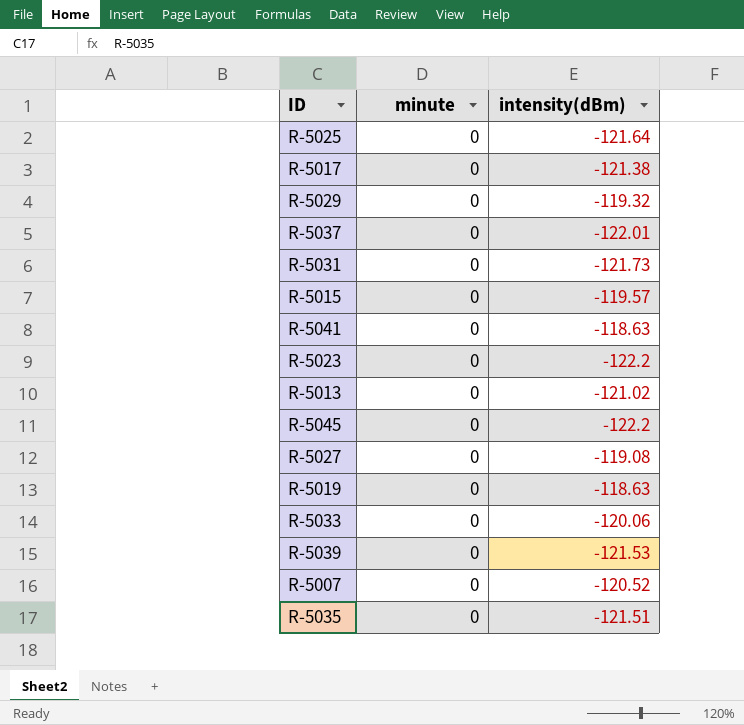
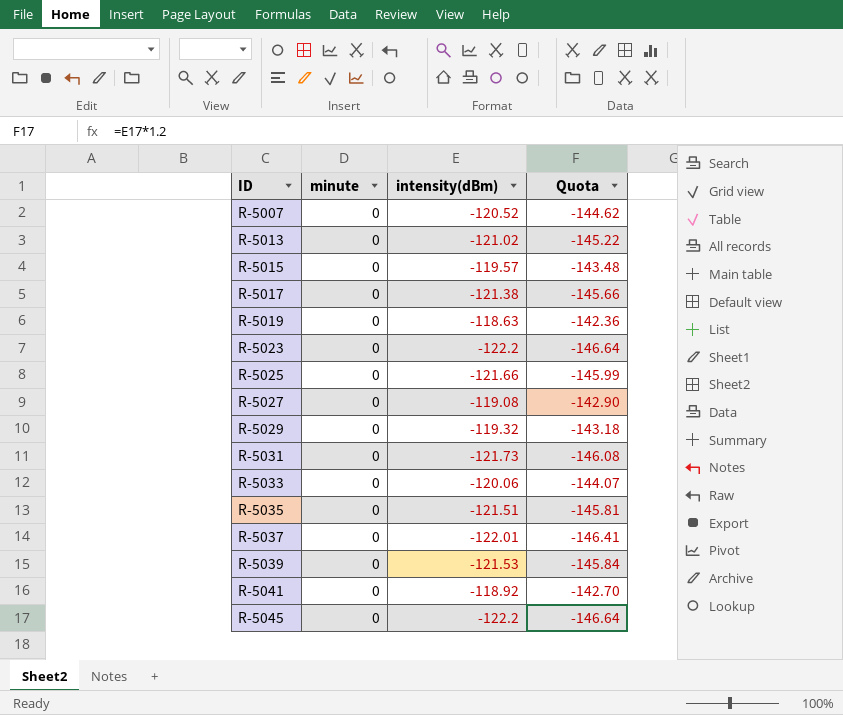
row order: none -> ID ascending
column Quota | formula: none -> [intensity(dBm)] * 1.2
R-5025 | intensity(dBm): -121.64 -> -121.66
R-5041 | intensity(dBm): -118.63 -> -118.92

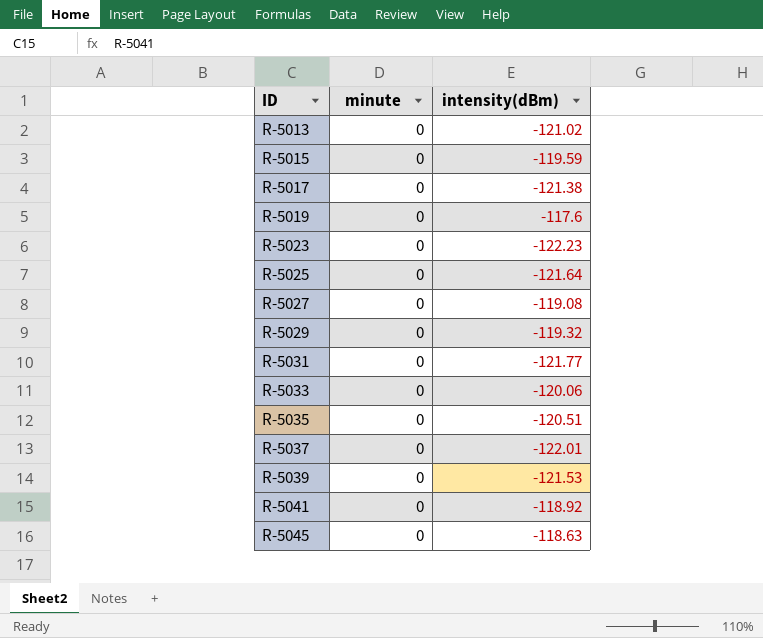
column Quota | formula: [intensity(dBm)] * 1.2 -> none
row R-5007: 0 | -120.52 | -144.62 -> none
R-5015 | intensity(dBm): -119.57 -> -119.59
R-5019 | intensity(dBm): -118.63 -> -117.6
R-5023 | intensity(dBm): -122.2 -> -122.23
R-5025 | intensity(dBm): -121.66 -> -121.64
R-5031 | intensity(dBm): -121.73 -> -121.77
R-5035 | intensity(dBm): -121.51 -> -120.51
R-5045 | intensity(dBm): -122.2 -> -118.63

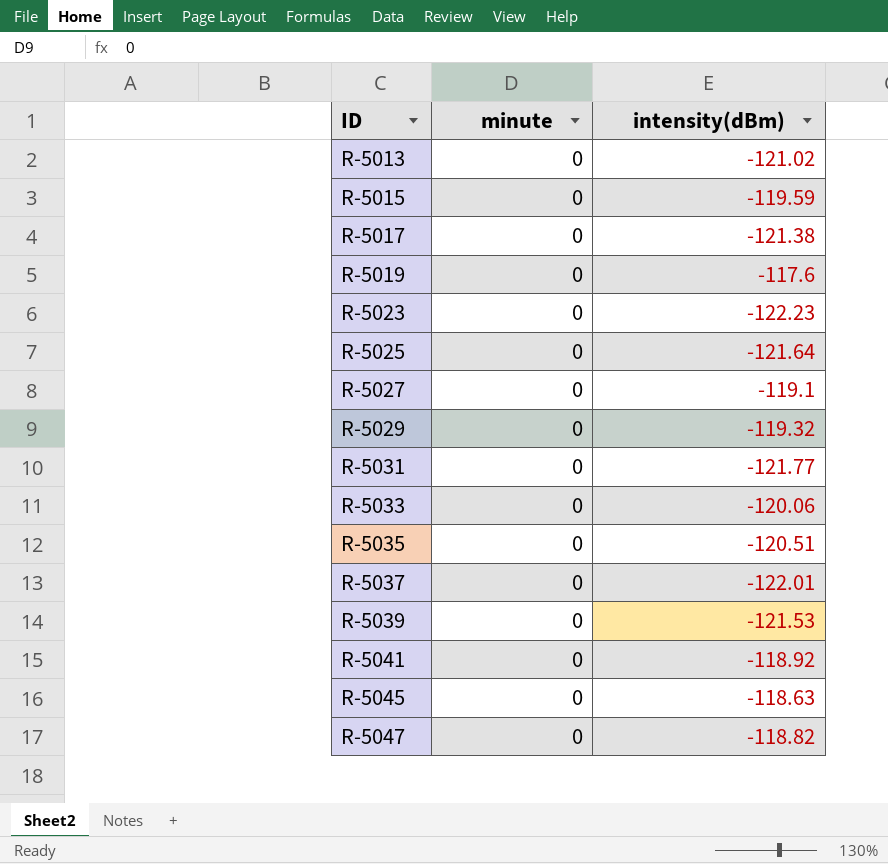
R-5027 | intensity(dBm): -119.08 -> -119.1
row R-5047: none -> 0 | -118.82

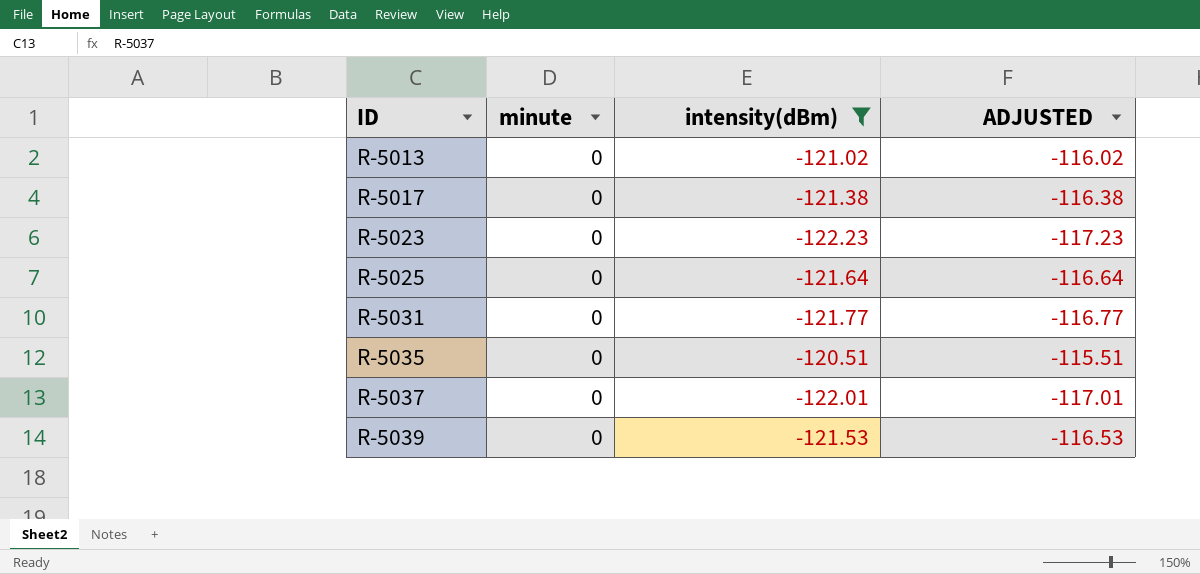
filter: none -> intensity(dBm) <= -120.51
column ADJUSTED | formula: none -> [intensity(dBm)] + 5

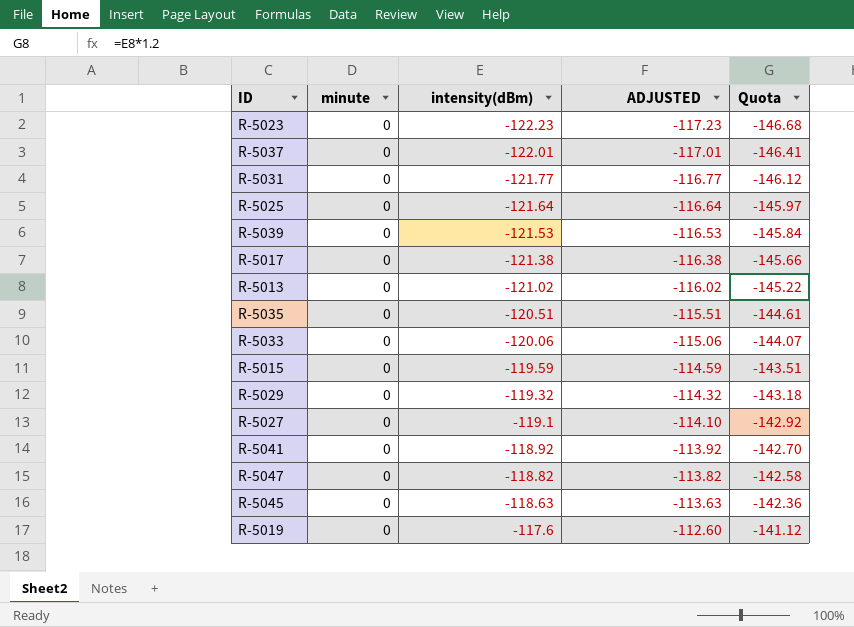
filter: intensity(dBm) <= -120.51 -> none
row order: ID ascending -> intensity(dBm) ascending
column Quota | formula: none -> [intensity(dBm)] * 1.2

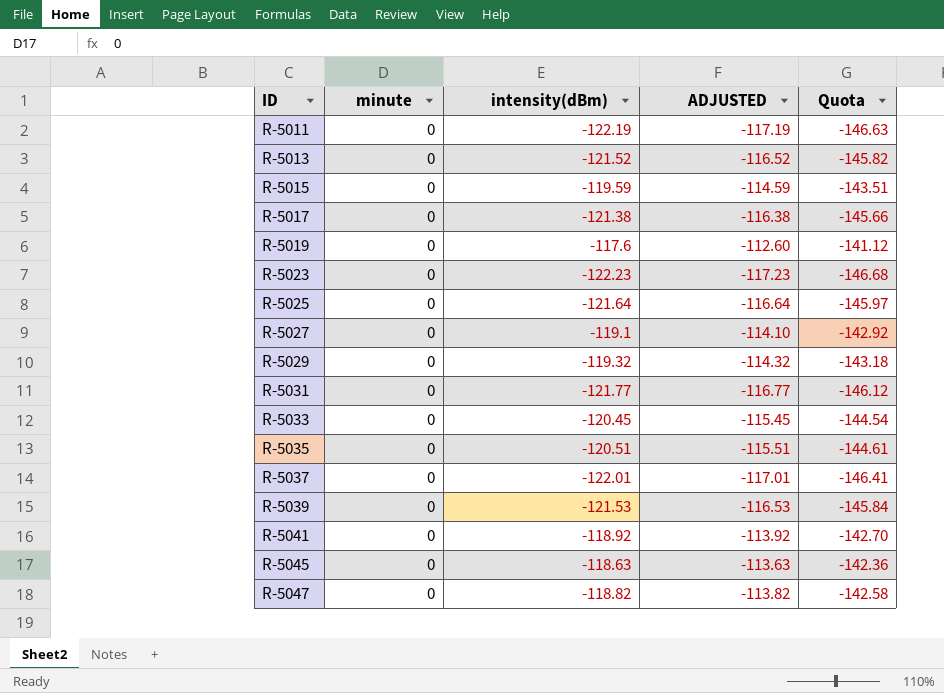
row order: intensity(dBm) ascending -> ID ascending
row R-5011: none -> 0 | -122.19 | -117.19 | -146.63
R-5013 | intensity(dBm): -121.02 -> -121.52
R-5013 | ADJUSTED: -116.02 -> -116.52
R-5013 | Quota: -145.22 -> -145.82
R-5033 | intensity(dBm): -120.06 -> -120.45
R-5033 | ADJUSTED: -115.06 -> -115.45
R-5033 | Quota: -144.07 -> -144.54

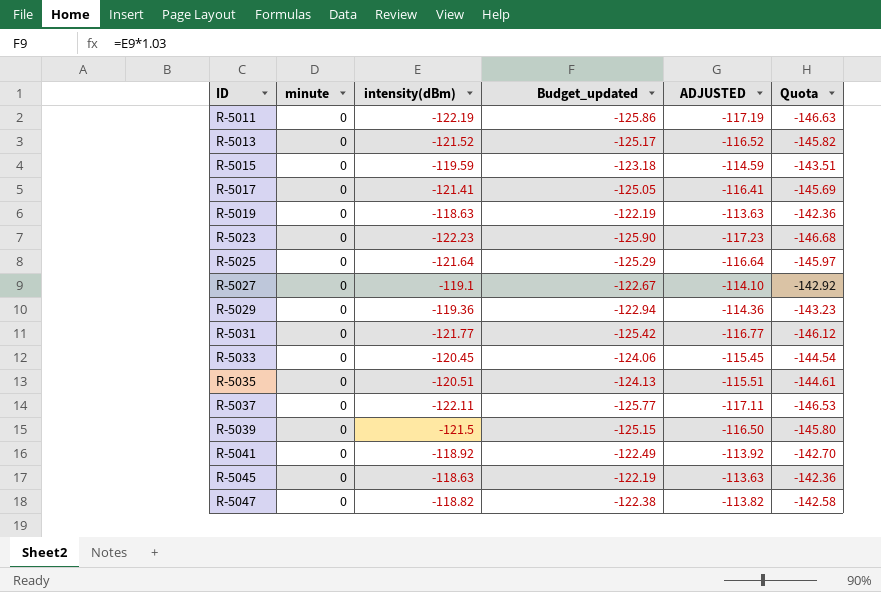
column Budget_updated | formula: none -> [intensity(dBm)] * 1.03
R-5017 | intensity(dBm): -121.38 -> -121.41
R-5017 | ADJUSTED: -116.38 -> -116.41
R-5017 | Quota: -145.66 -> -145.69
R-5019 | intensity(dBm): -117.6 -> -118.63
R-5019 | ADJUSTED: -112.60 -> -113.63
R-5019 | Quota: -141.12 -> -142.36
R-5029 | intensity(dBm): -119.32 -> -119.36
R-5029 | ADJUSTED: -114.32 -> -114.36
R-5029 | Quota: -143.18 -> -143.23
R-5037 | intensity(dBm): -122.01 -> -122.11
R-5037 | ADJUSTED: -117.01 -> -117.11
R-5037 | Quota: -146.41 -> -146.53
R-5039 | intensity(dBm): -121.53 -> -121.5
R-5039 | ADJUSTED: -116.53 -> -116.50
R-5039 | Quota: -145.84 -> -145.80

